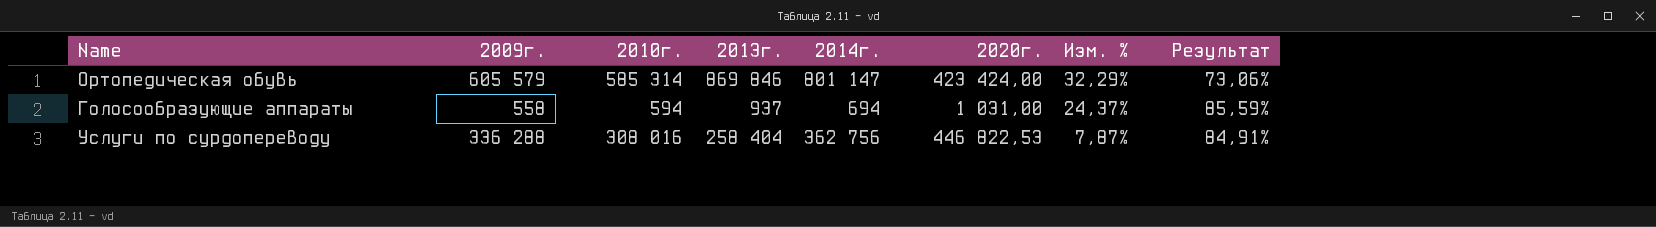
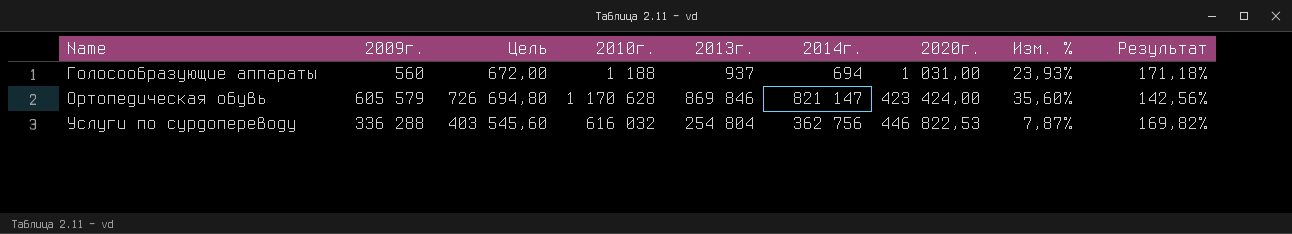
row order: Изм. % descending -> Name ascending
column Цель | formula: none -> [2009г.] * 1,2
Голосообразующие аппараты | 2009г.: 558 -> 560
Голосообразующие аппараты | 2010г.: 594 -> 1 188
Голосообразующие аппараты | Изм. %: 24,37% -> 23,93%
Голосообразующие аппараты | Результат: 85,59% -> 171,18%
Ортопедическая обувь | 2010г.: 585 314 -> 1 170 628
Ортопедическая обувь | 2014г.: 801 147 -> 821 147
Ортопедическая обувь | Изм. %: 32,29% -> 35,60%
Ортопедическая обувь | Результат: 73,06% -> 142,56%
Услуги по сурдопереводу | 2010г.: 308 016 -> 616 032
Услуги по сурдопереводу | 2013г.: 258 404 -> 254 804
Услуги по сурдопереводу | Результат: 84,91% -> 169,82%

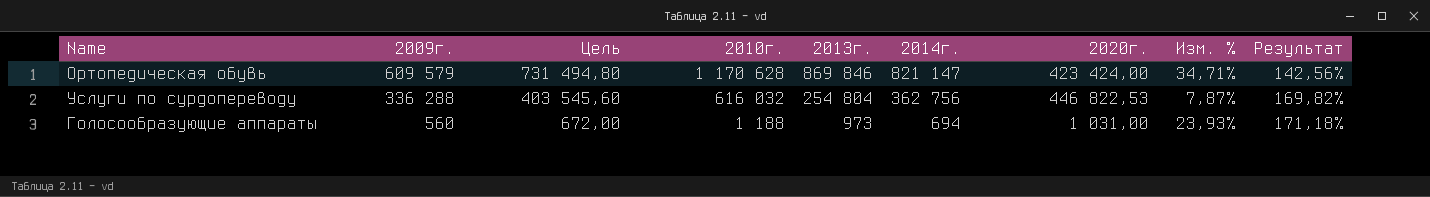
row order: Name ascending -> 2009г. descending
Ортопедическая обувь | 2009г.: 605 579 -> 609 579
Ортопедическая обувь | Цель: 726 694,80 -> 731 494,80
Ортопедическая обувь | Изм. %: 35,60% -> 34,71%
Голосообразующие аппараты | 2013г.: 937 -> 973

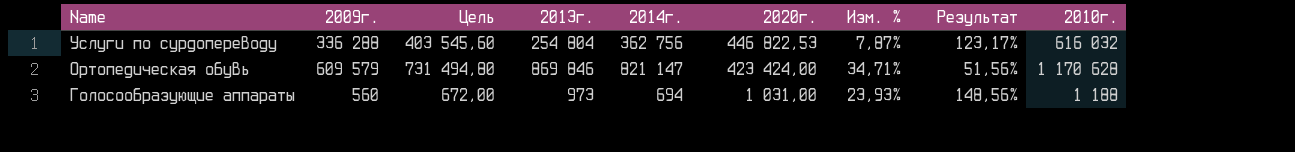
row order: 2009г. descending -> Name descending
column Результат | formula: [2010г.] / [2014г.] -> [2020г.] / [2014г.]
column 2010г. | position: 4 -> 9

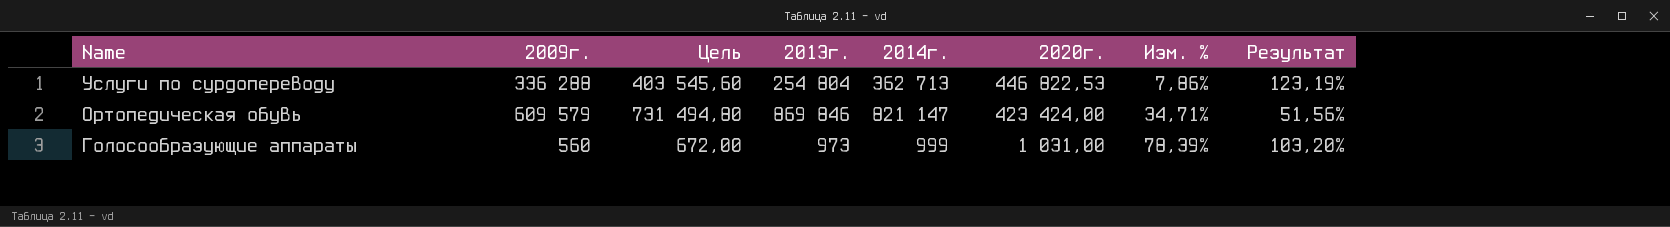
column 2010г. | position: 9 -> none
Услуги по сурдопереводу | 2014г.: 362 756 -> 362 713
Услуги по сурдопереводу | Изм. %: 7,87% -> 7,86%
Услуги по сурдопереводу | Результат: 123,17% -> 123,19%
Голосообразующие аппараты | 2014г.: 694 -> 999
Голосообразующие аппараты | Изм. %: 23,93% -> 78,39%
Голосообразующие аппараты | Результат: 148,56% -> 103,20%

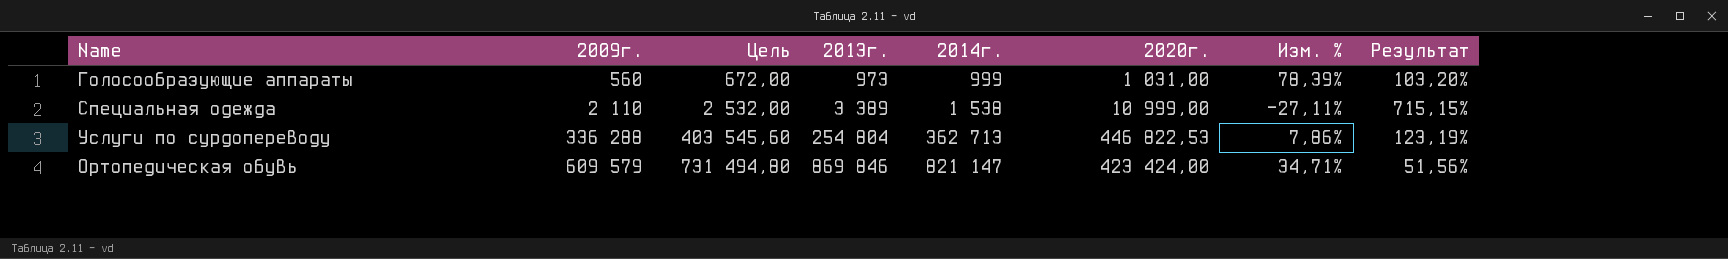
row order: Name descending -> 2009г. ascending
row Специальная одежда: none -> 2 110 | 2 532,00 | 3 389 | 1 538 | 10 999,00 | -27,11% | 715,15%

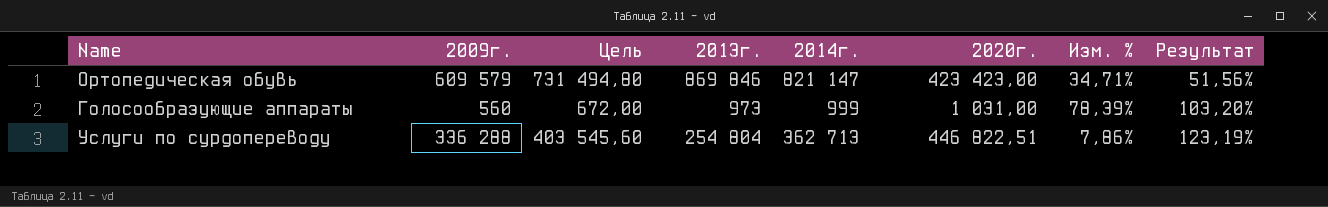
row order: 2009г. ascending -> Результат ascending
row Специальная одежда: 2 110 | 2 532,00 | 3 389 | 1 538 | 10 999,00 | -27,11% | 715,15% -> none
Ортопедическая обувь | 2020г.: 423 424,00 -> 423 423,00
Услуги по сурдопереводу | 2020г.: 446 822,53 -> 446 822,51

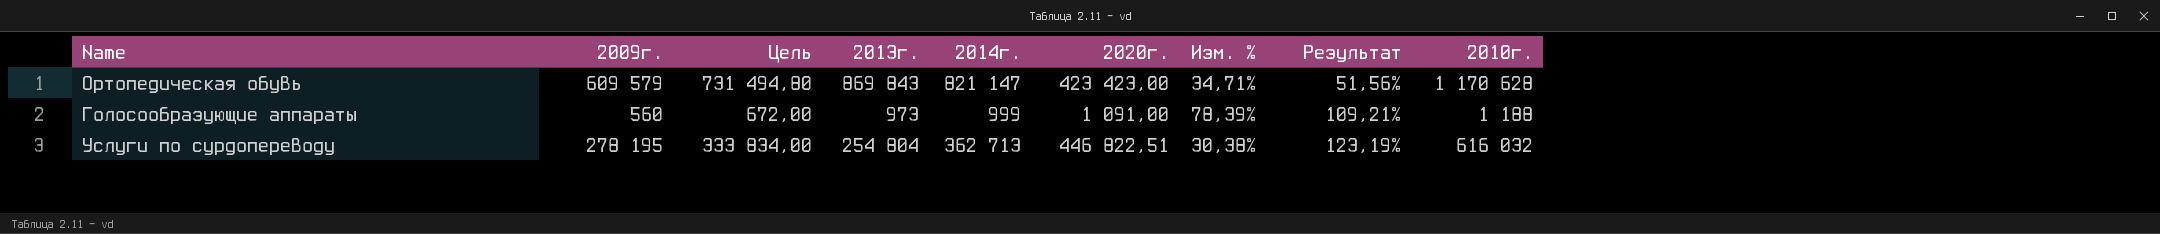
column 2010г. | position: none -> 9
Ортопедическая обувь | 2013г.: 869 846 -> 869 843
Голосообразующие аппараты | 2020г.: 1 031,00 -> 1 091,00
Голосообразующие аппараты | Результат: 103,20% -> 109,21%
Услуги по сурдопереводу | 2009г.: 336 288 -> 278 195
Услуги по сурдопереводу | Цель: 403 545,60 -> 333 834,00
Услуги по сурдопереводу | Изм. %: 7,86% -> 30,38%

